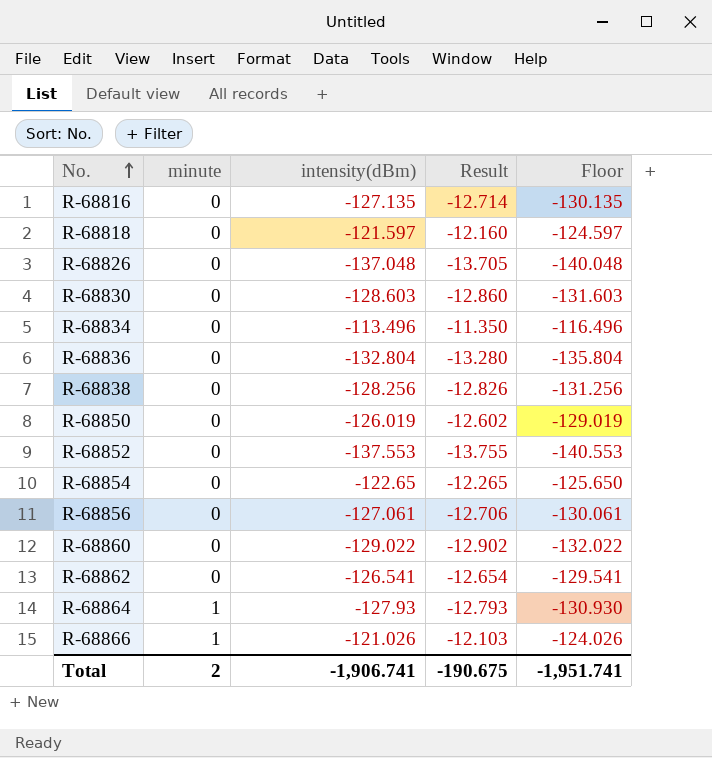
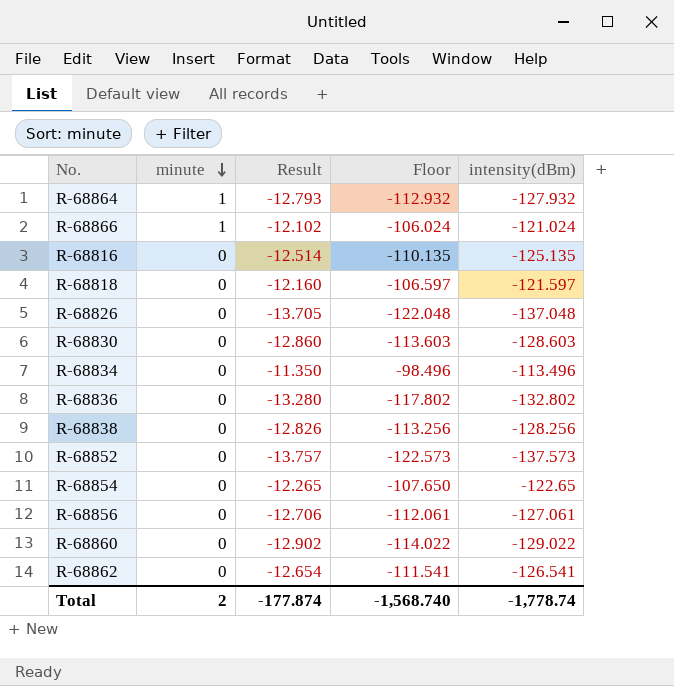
row order: No. ascending -> minute descending
column Floor | formula: [intensity(dBm)] - 3 -> [intensity(dBm)] + 15
column intensity(dBm) | position: 3 -> 5
row R-68850: 0 | -126.019 | -12.602 | -129.019 -> none
R-68864 | intensity(dBm): -127.93 -> -127.932
R-68866 | Result: -12.103 -> -12.102
R-68866 | intensity(dBm): -121.026 -> -121.024
R-68816 | Result: -12.714 -> -12.514
R-68816 | intensity(dBm): -127.135 -> -125.135
R-68836 | intensity(dBm): -132.804 -> -132.802
R-68852 | Result: -13.755 -> -13.757
R-68852 | intensity(dBm): -137.553 -> -137.573
Total | Result: -190.675 -> -177.874
Total | Floor: -1,951.741 -> -1,568.740
Total | intensity(dBm): -1,906.741 -> -1,778.74

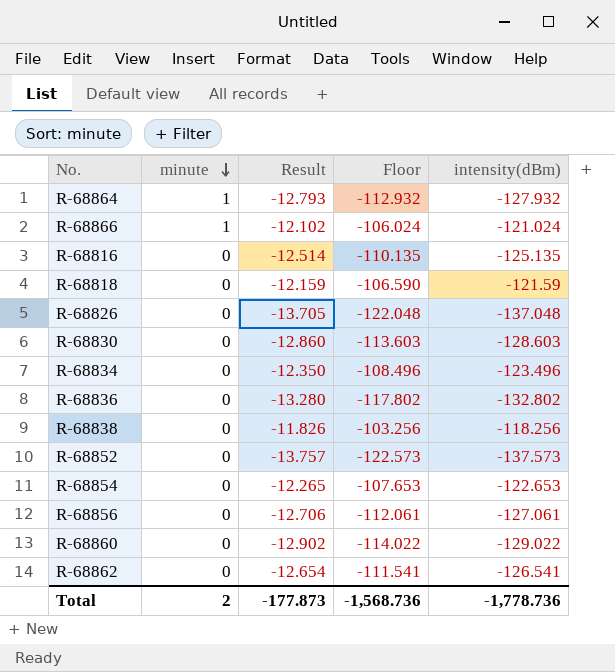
R-68818 | Result: -12.160 -> -12.159
R-68818 | Floor: -106.597 -> -106.590
R-68818 | intensity(dBm): -121.597 -> -121.59
R-68834 | Result: -11.350 -> -12.350
R-68834 | Floor: -98.496 -> -108.496
R-68834 | intensity(dBm): -113.496 -> -123.496
R-68838 | Result: -12.826 -> -11.826
R-68838 | Floor: -113.256 -> -103.256
R-68838 | intensity(dBm): -128.256 -> -118.256
R-68854 | Floor: -107.650 -> -107.653
R-68854 | intensity(dBm): -122.65 -> -122.653
Total | Result: -177.874 -> -177.873
Total | Floor: -1,568.740 -> -1,568.736
Total | intensity(dBm): -1,778.74 -> -1,778.736

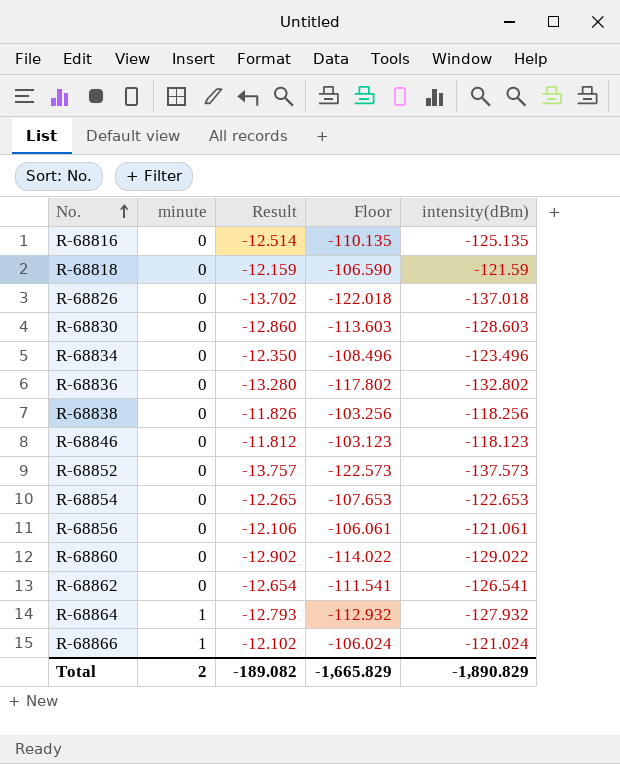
row order: minute descending -> No. ascending
R-68826 | Result: -13.705 -> -13.702
R-68826 | Floor: -122.048 -> -122.018
R-68826 | intensity(dBm): -137.048 -> -137.018
row R-68846: none -> 0 | -11.812 | -103.123 | -118.123
R-68856 | Result: -12.706 -> -12.106
R-68856 | Floor: -112.061 -> -106.061
R-68856 | intensity(dBm): -127.061 -> -121.061
Total | Result: -177.873 -> -189.082
Total | Floor: -1,568.736 -> -1,665.829
Total | intensity(dBm): -1,778.736 -> -1,890.829

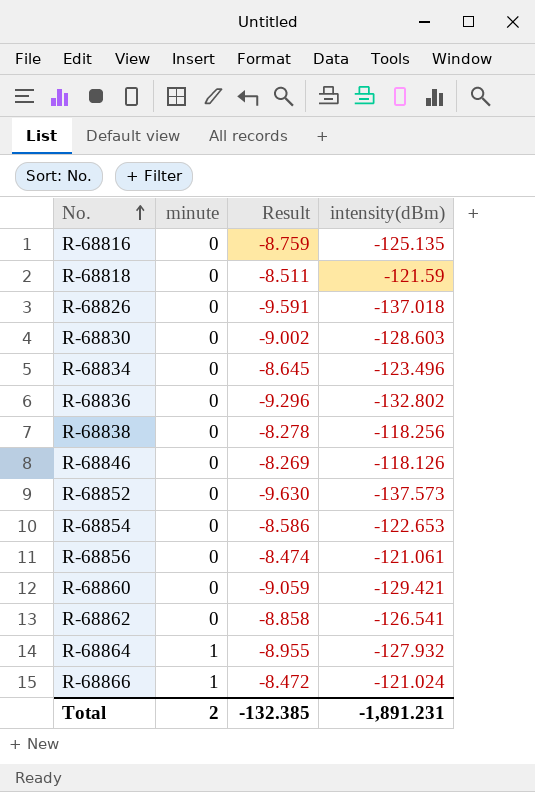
column Floor | formula: [intensity(dBm)] + 15 -> none
column Result | formula: [intensity(dBm)] * 0.1 -> [intensity(dBm)] * 0.07
R-68846 | intensity(dBm): -118.123 -> -118.126
R-68860 | intensity(dBm): -129.022 -> -129.421
Total | Result: -189.082 -> -132.385
Total | intensity(dBm): -1,890.829 -> -1,891.231

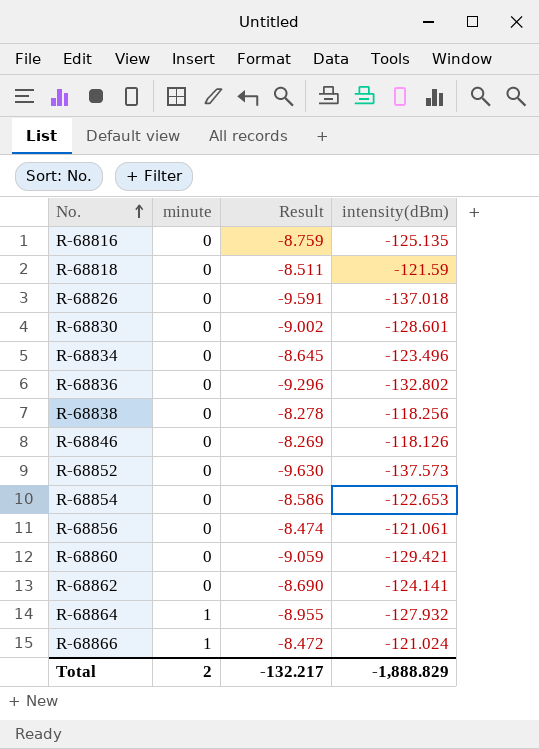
R-68830 | intensity(dBm): -128.603 -> -128.601
R-68862 | Result: -8.858 -> -8.690
R-68862 | intensity(dBm): -126.541 -> -124.141
Total | Result: -132.385 -> -132.217
Total | intensity(dBm): -1,891.231 -> -1,888.829

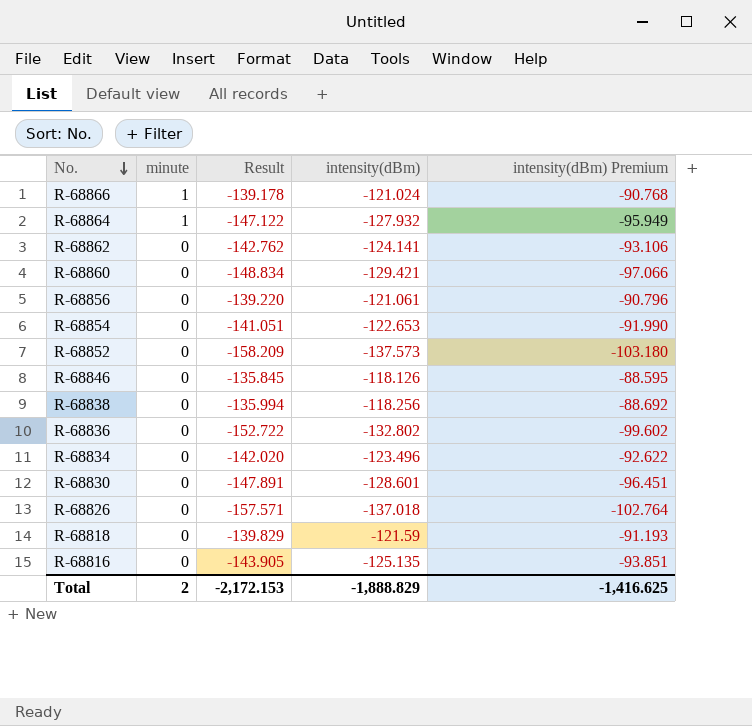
row order: No. ascending -> No. descending
column Result | formula: [intensity(dBm)] * 0.07 -> [intensity(dBm)] * 1.15
column intensity(dBm) Premium | formula: none -> [intensity(dBm)] * 0.75
Total | Result: -132.217 -> -2,172.153

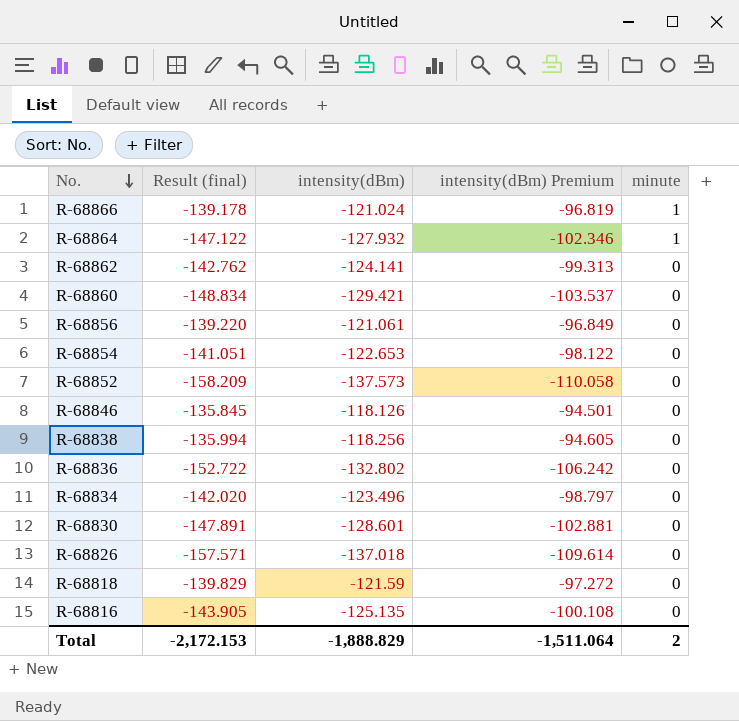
column name: Result -> Result (final)
column intensity(dBm) Premium | formula: [intensity(dBm)] * 0.75 -> [intensity(dBm)] * 0.8
column minute | position: 2 -> 5
Total | intensity(dBm) Premium: -1,416.625 -> -1,511.064

